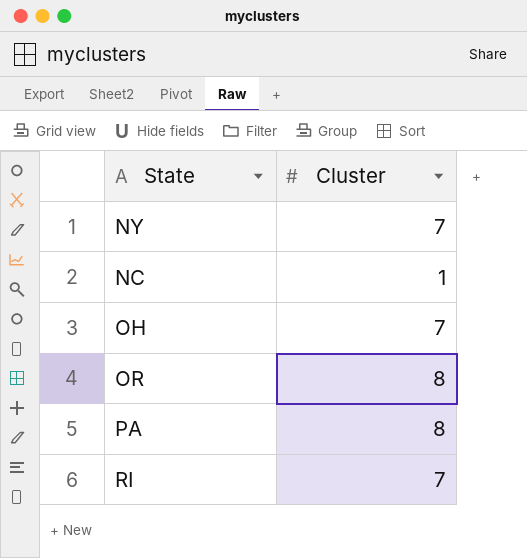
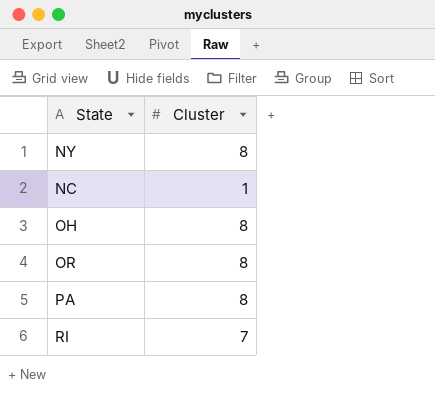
NY | Cluster: 7 -> 8
OH | Cluster: 7 -> 8

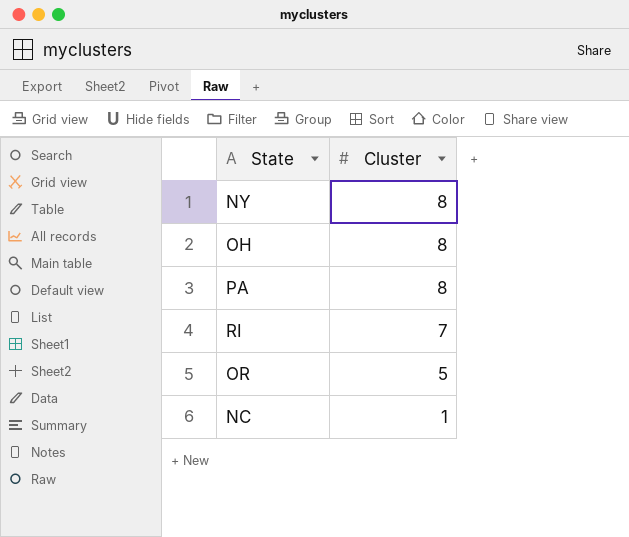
row order: none -> Cluster descending
OR | Cluster: 8 -> 5

